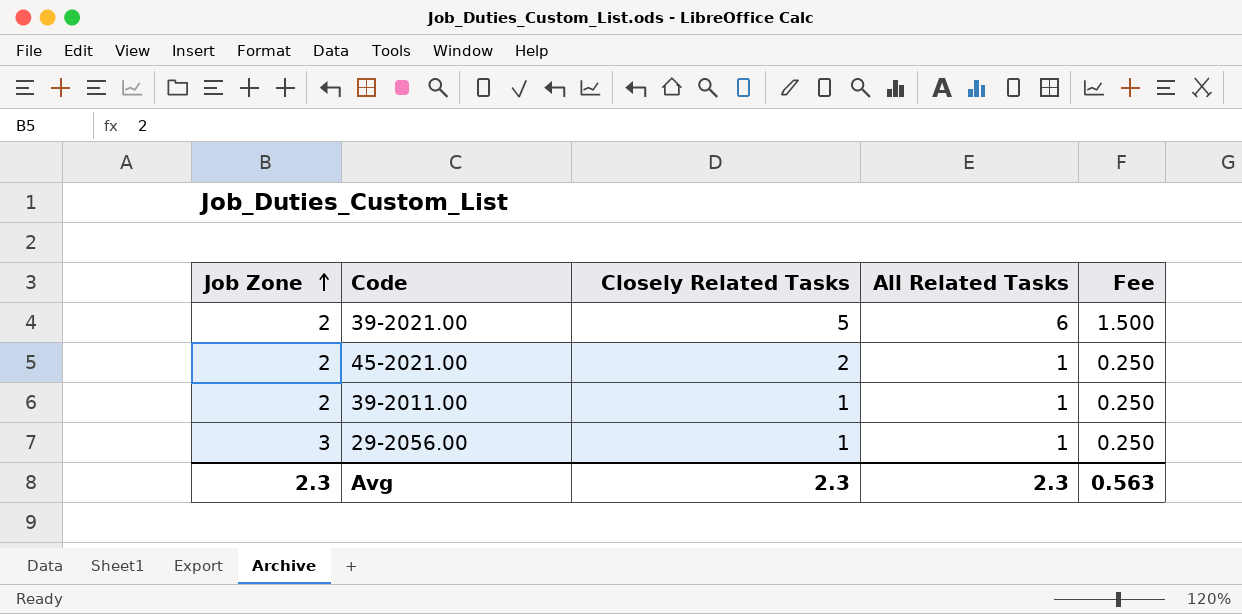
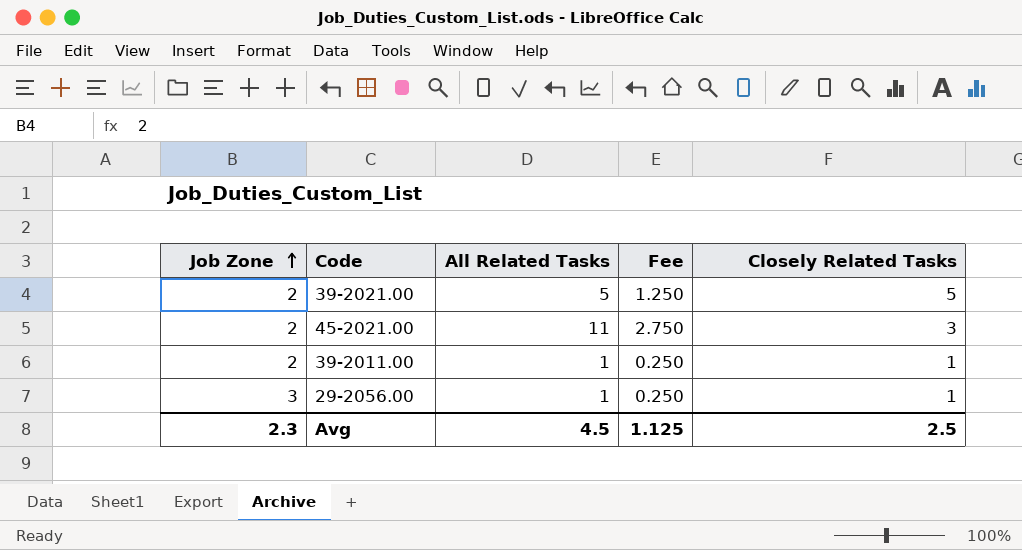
column Closely Related Tasks | position: 3 -> 5
39-2021.00 | All Related Tasks: 6 -> 5
39-2021.00 | Fee: 1.500 -> 1.250
45-2021.00 | All Related Tasks: 1 -> 11
45-2021.00 | Fee: 0.250 -> 2.750
45-2021.00 | Closely Related Tasks: 2 -> 3
Avg | All Related Tasks: 2.3 -> 4.5
Avg | Fee: 0.563 -> 1.125
Avg | Closely Related Tasks: 2.3 -> 2.5

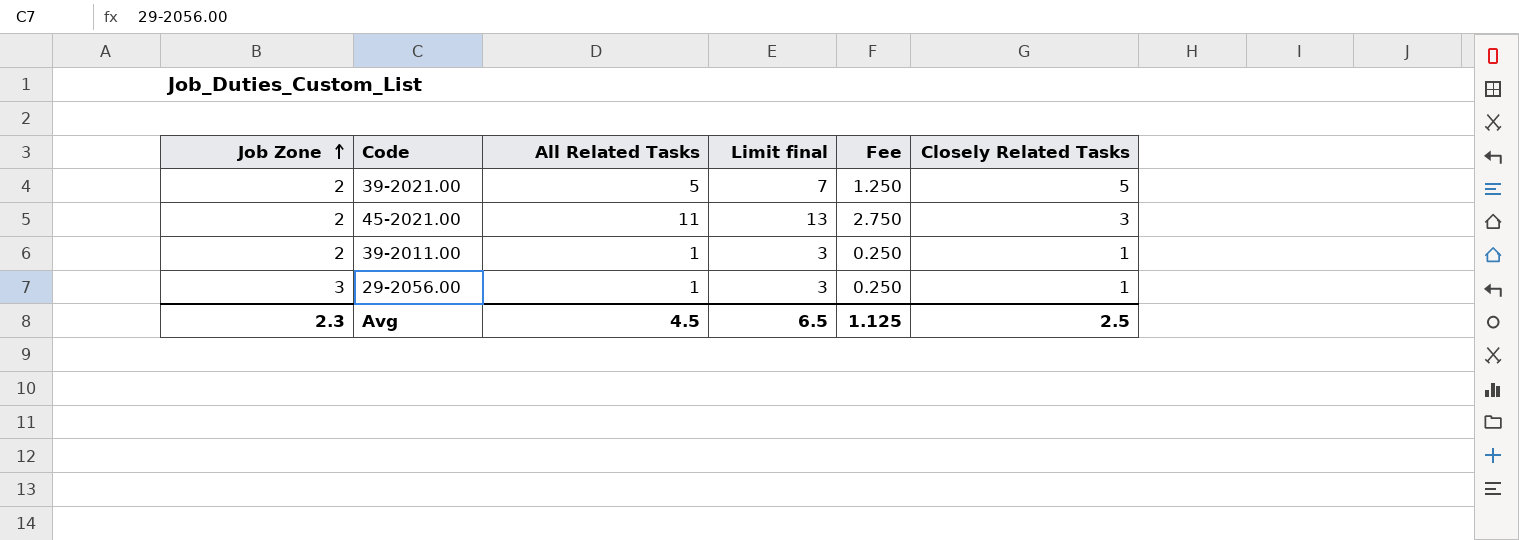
column Limit final | formula: none -> [All Related Tasks] + 2

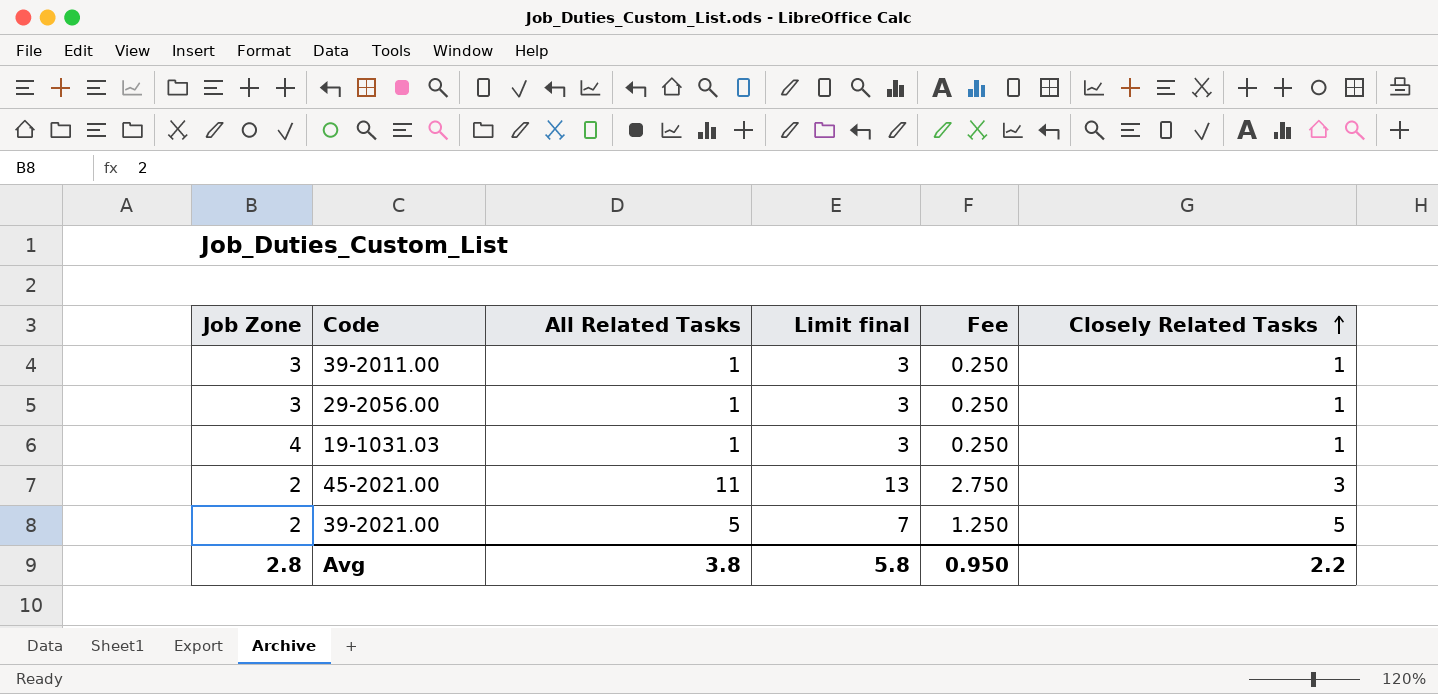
row order: Job Zone ascending -> Closely Related Tasks ascending
39-2011.00 | Job Zone: 2 -> 3
row 19-1031.03: none -> 4 | 1 | 3 | 0.250 | 1
Avg | Job Zone: 2.3 -> 2.8
Avg | All Related Tasks: 4.5 -> 3.8
Avg | Limit final: 6.5 -> 5.8
Avg | Fee: 1.125 -> 0.950
Avg | Closely Related Tasks: 2.5 -> 2.2

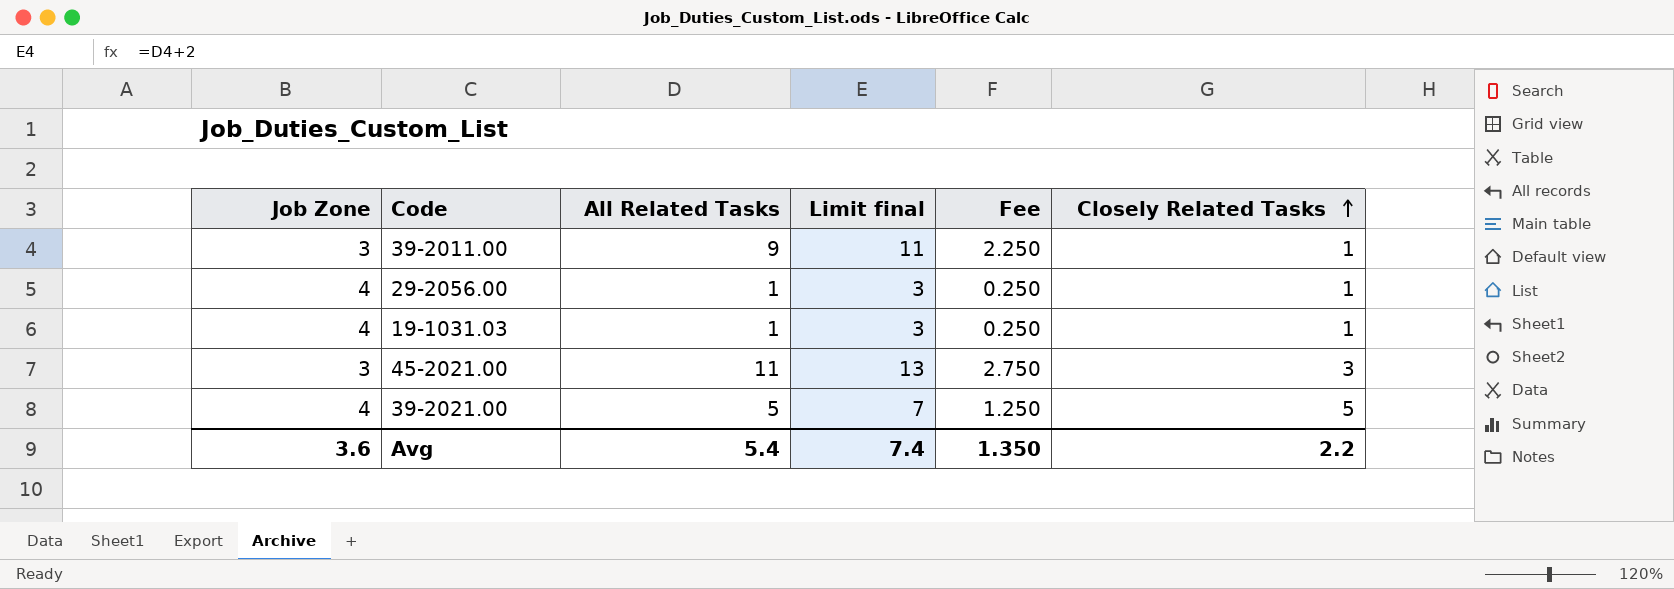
39-2011.00 | All Related Tasks: 1 -> 9
39-2011.00 | Limit final: 3 -> 11
39-2011.00 | Fee: 0.250 -> 2.250
29-2056.00 | Job Zone: 3 -> 4
45-2021.00 | Job Zone: 2 -> 3
39-2021.00 | Job Zone: 2 -> 4
Avg | Job Zone: 2.8 -> 3.6
Avg | All Related Tasks: 3.8 -> 5.4
Avg | Limit final: 5.8 -> 7.4
Avg | Fee: 0.950 -> 1.350

